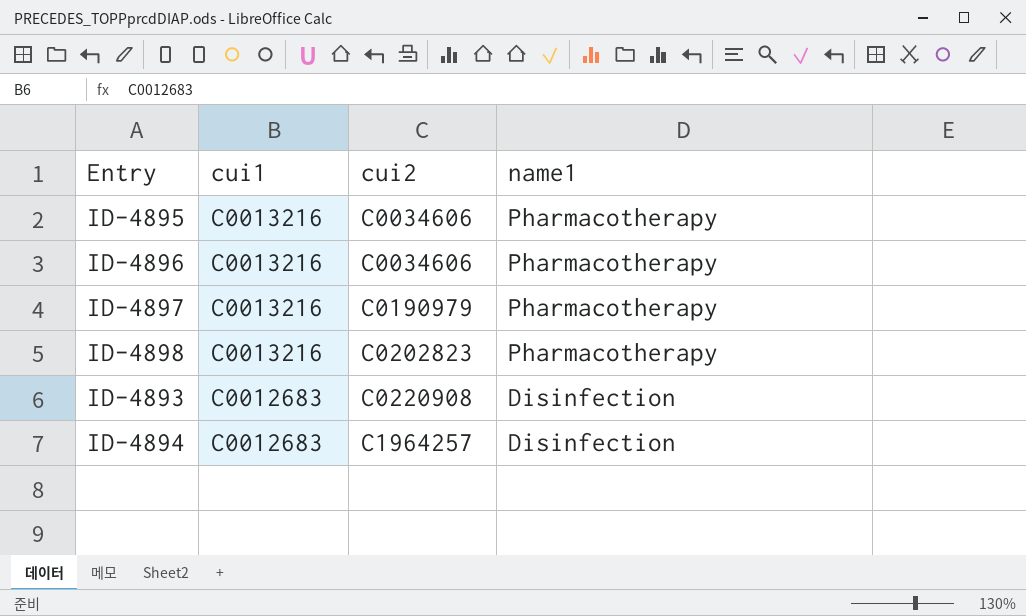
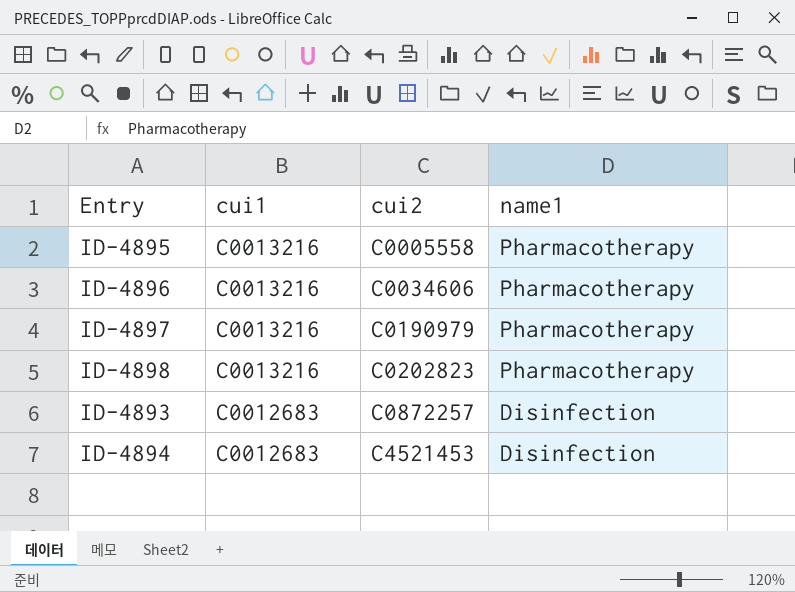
ID-4895 | cui2: C0034606 -> C0005558
ID-4893 | cui2: C0220908 -> C0872257
ID-4894 | cui2: C1964257 -> C4521453

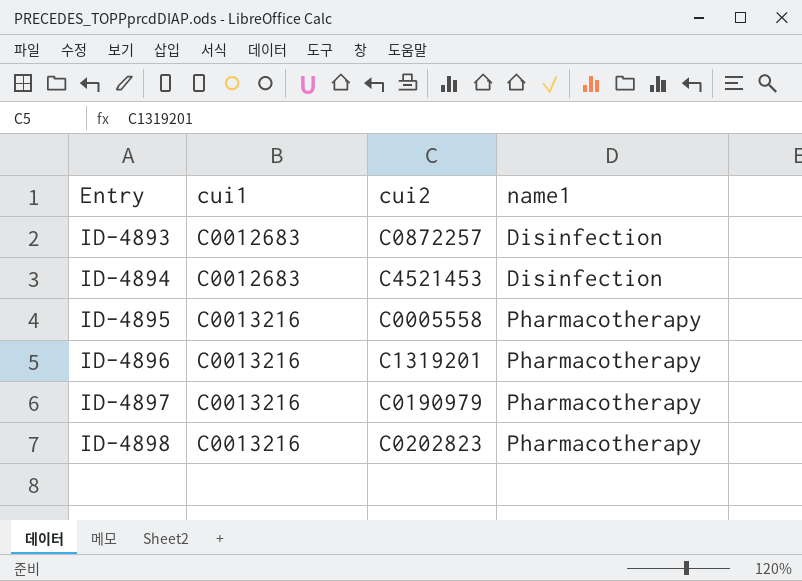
row order: cui1 descending -> Entry ascending
ID-4896 | cui2: C0034606 -> C1319201

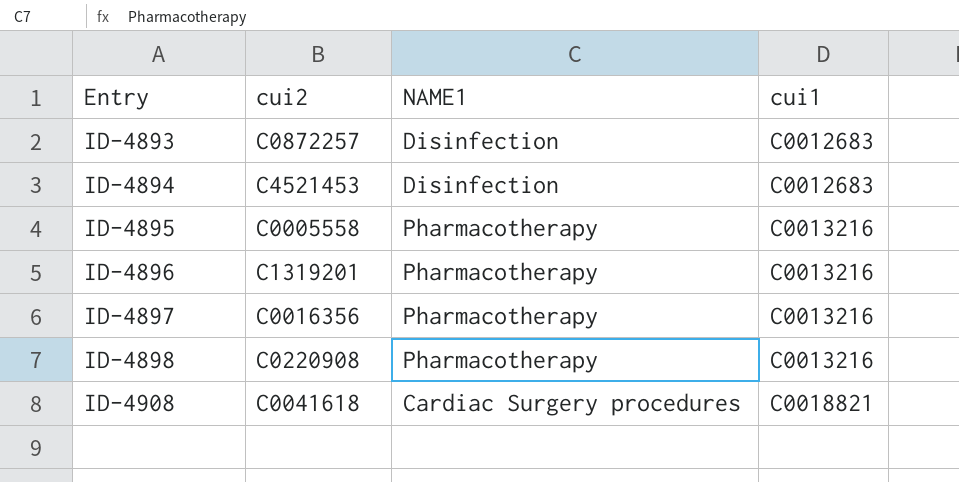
column name: name1 -> NAME1
column cui1 | position: 2 -> 4
ID-4897 | cui2: C0190979 -> C0016356
ID-4898 | cui2: C0202823 -> C0220908
row ID-4908: none -> C0041618 | Cardiac Surgery procedures | C0018821

